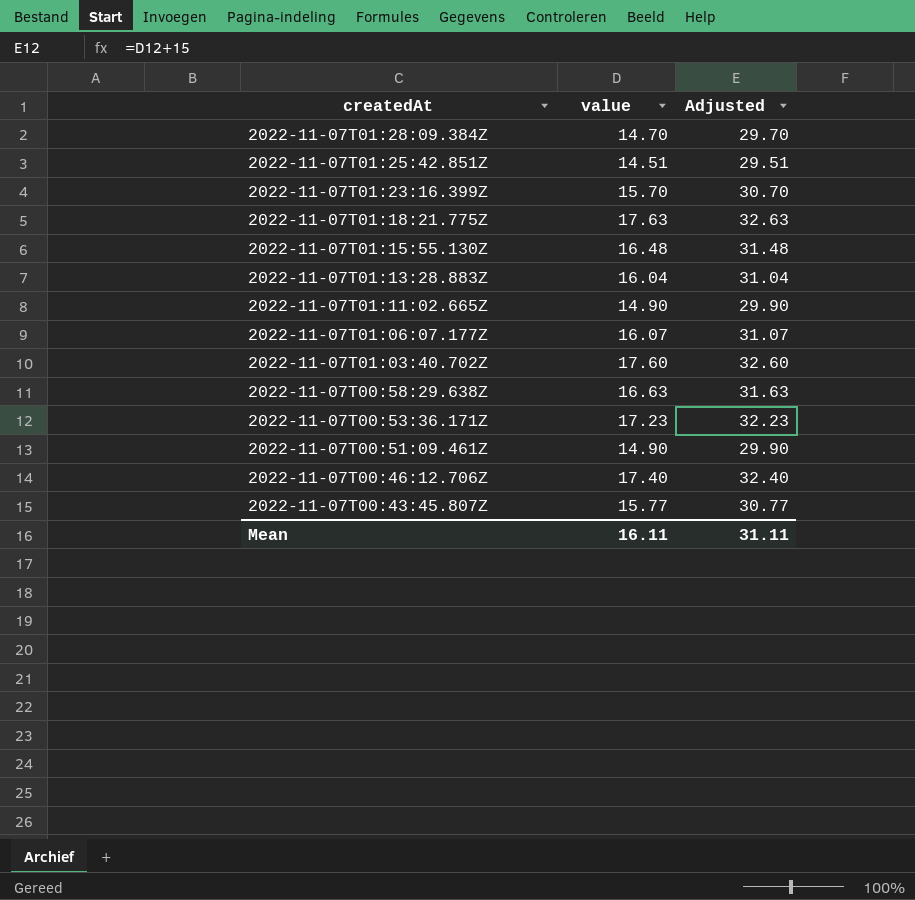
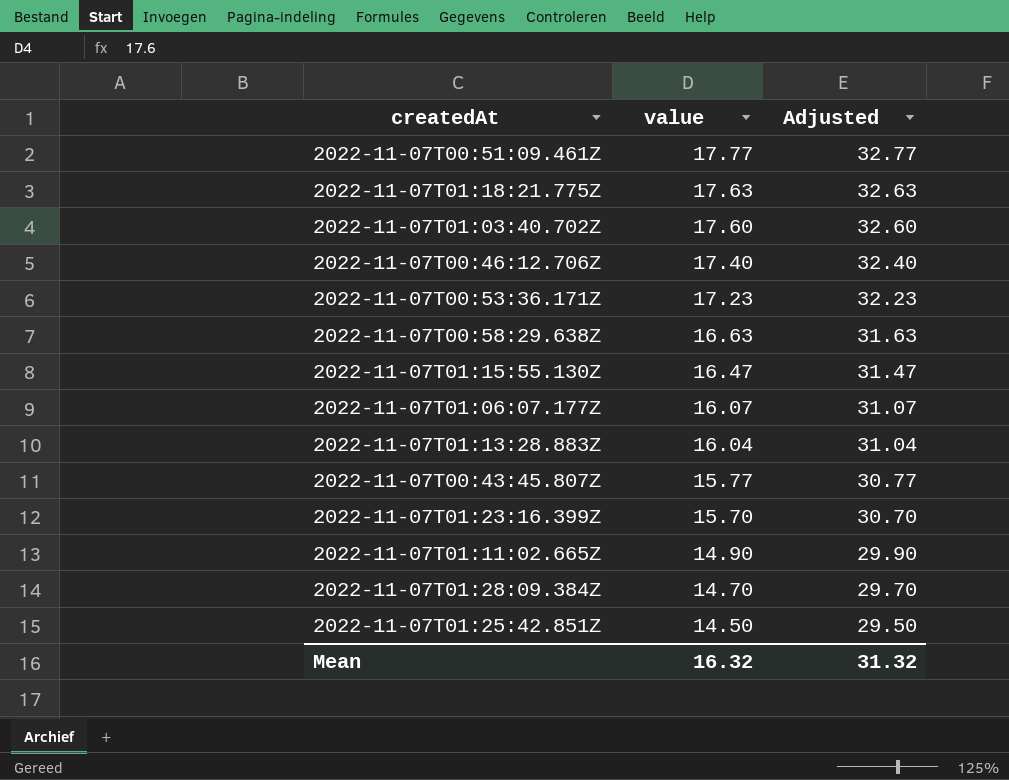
row order: createdAt descending -> value descending
2022-11-07T00:51:09.461Z | value: 14.90 -> 17.77
2022-11-07T00:51:09.461Z | Adjusted: 29.90 -> 32.77
2022-11-07T01:15:55.130Z | value: 16.48 -> 16.47
2022-11-07T01:15:55.130Z | Adjusted: 31.48 -> 31.47
2022-11-07T01:25:42.851Z | value: 14.51 -> 14.50
2022-11-07T01:25:42.851Z | Adjusted: 29.51 -> 29.50
Mean | value: 16.11 -> 16.32
Mean | Adjusted: 31.11 -> 31.32

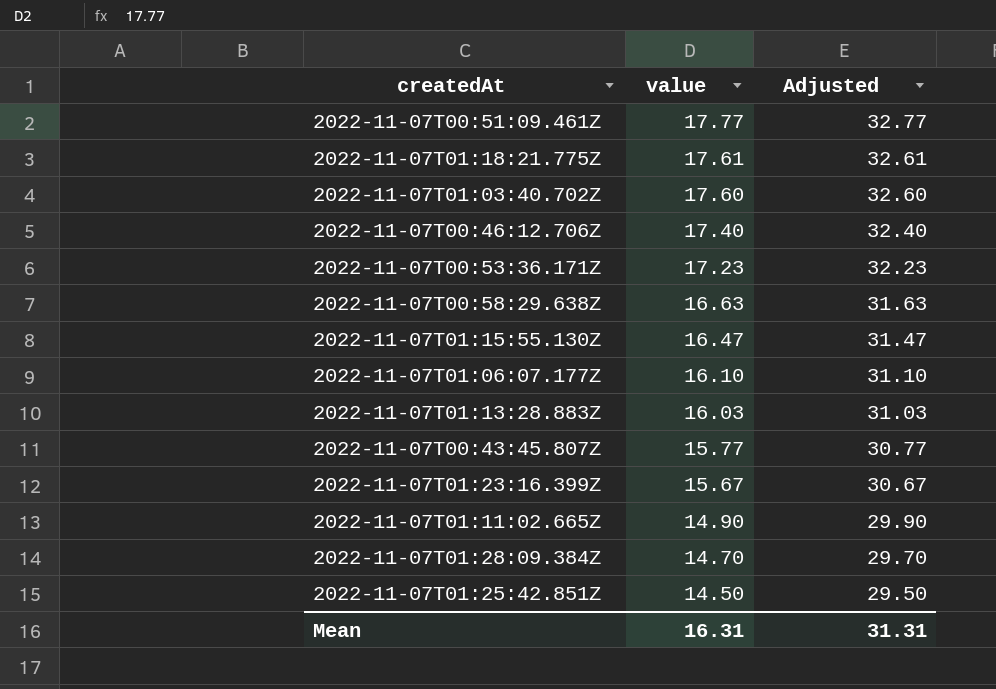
2022-11-07T01:18:21.775Z | value: 17.63 -> 17.61
2022-11-07T01:18:21.775Z | Adjusted: 32.63 -> 32.61
2022-11-07T01:06:07.177Z | value: 16.07 -> 16.10
2022-11-07T01:06:07.177Z | Adjusted: 31.07 -> 31.10
2022-11-07T01:13:28.883Z | value: 16.04 -> 16.03
2022-11-07T01:13:28.883Z | Adjusted: 31.04 -> 31.03
2022-11-07T01:23:16.399Z | value: 15.70 -> 15.67
2022-11-07T01:23:16.399Z | Adjusted: 30.70 -> 30.67
Mean | value: 16.32 -> 16.31
Mean | Adjusted: 31.32 -> 31.31

